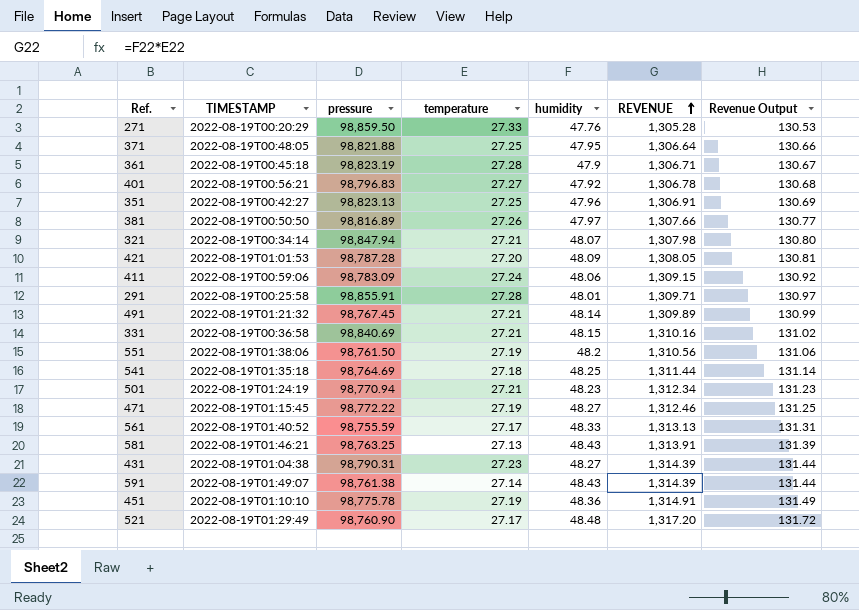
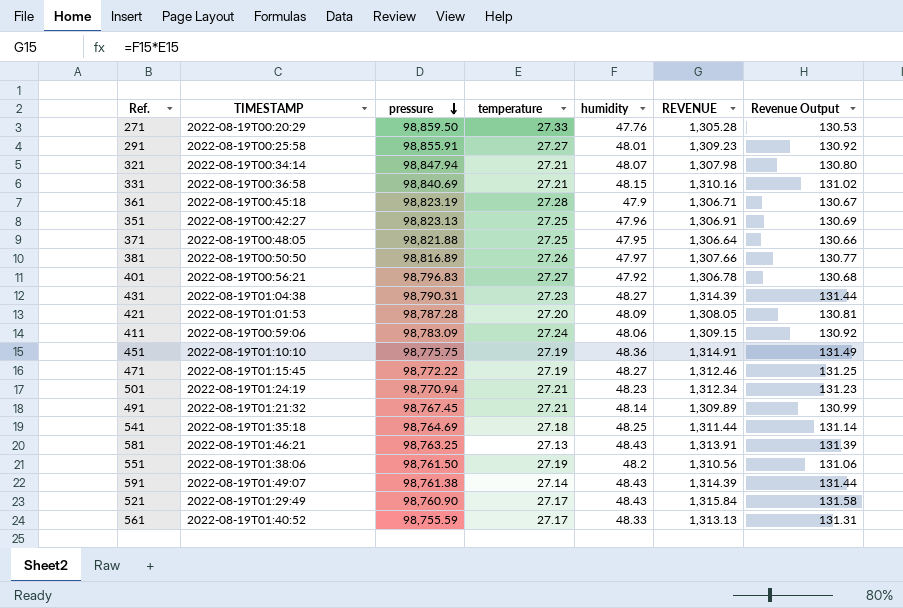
row order: REVENUE ascending -> pressure descending
291 | temperature: 27.28 -> 27.27
291 | REVENUE: 1,309.71 -> 1,309.23
291 | Revenue Output: 130.97 -> 130.92
451 | pressure: 98,775.78 -> 98,775.75
521 | humidity: 48.48 -> 48.43
521 | REVENUE: 1,317.20 -> 1,315.84
521 | Revenue Output: 131.72 -> 131.58

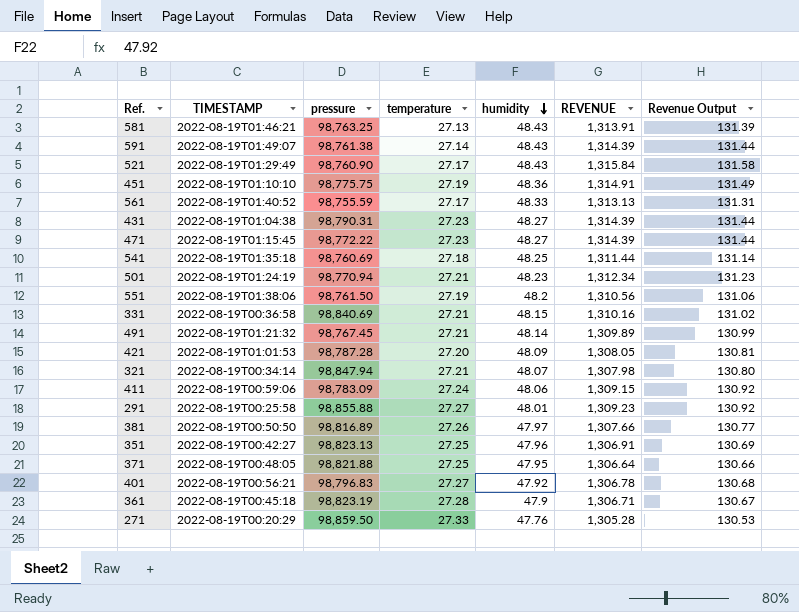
row order: pressure descending -> humidity descending
471 | temperature: 27.19 -> 27.23
471 | REVENUE: 1,312.46 -> 1,314.39
471 | Revenue Output: 131.25 -> 131.44
541 | pressure: 98,764.69 -> 98,760.69
291 | pressure: 98,855.91 -> 98,855.88

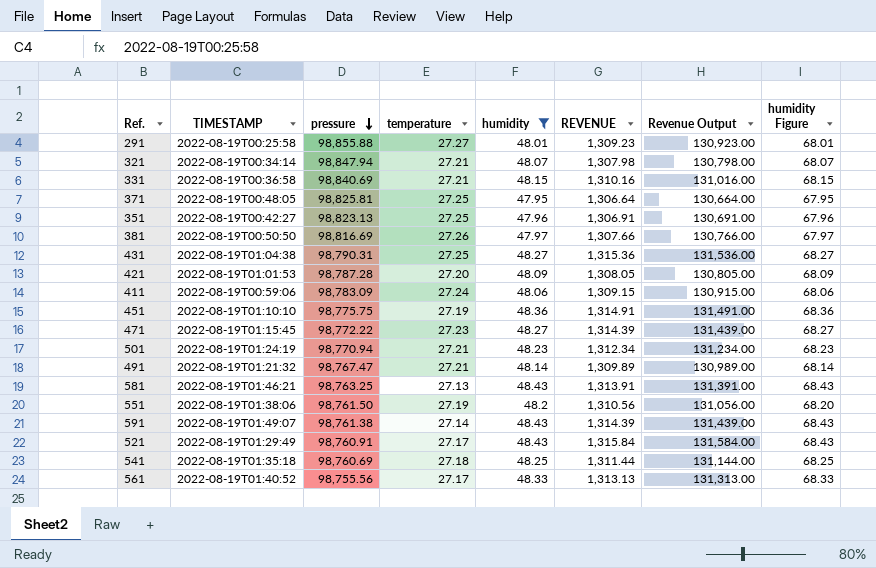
filter: none -> humidity >= 47.95
row order: humidity descending -> pressure descending
column Revenue Output | formula: [REVENUE] * 0.1 -> [REVENUE] * 100
column humidity Figure | formula: none -> [humidity] + 20
371 | pressure: 98,821.88 -> 98,825.81
381 | pressure: 98,816.89 -> 98,816.69
431 | temperature: 27.23 -> 27.25
431 | REVENUE: 1,314.39 -> 1,315.36
491 | pressure: 98,767.45 -> 98,767.47
521 | pressure: 98,760.90 -> 98,760.91
561 | pressure: 98,755.59 -> 98,755.56

